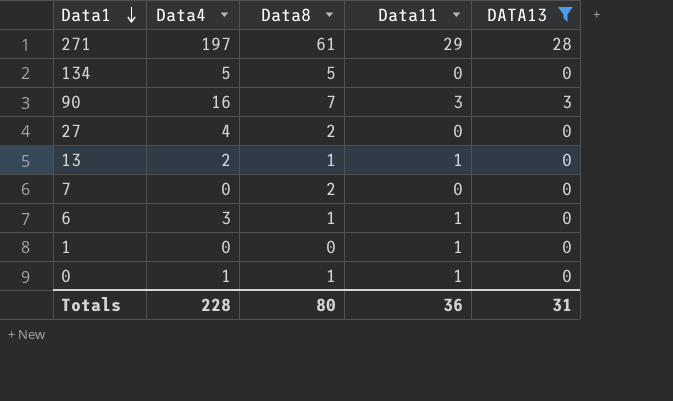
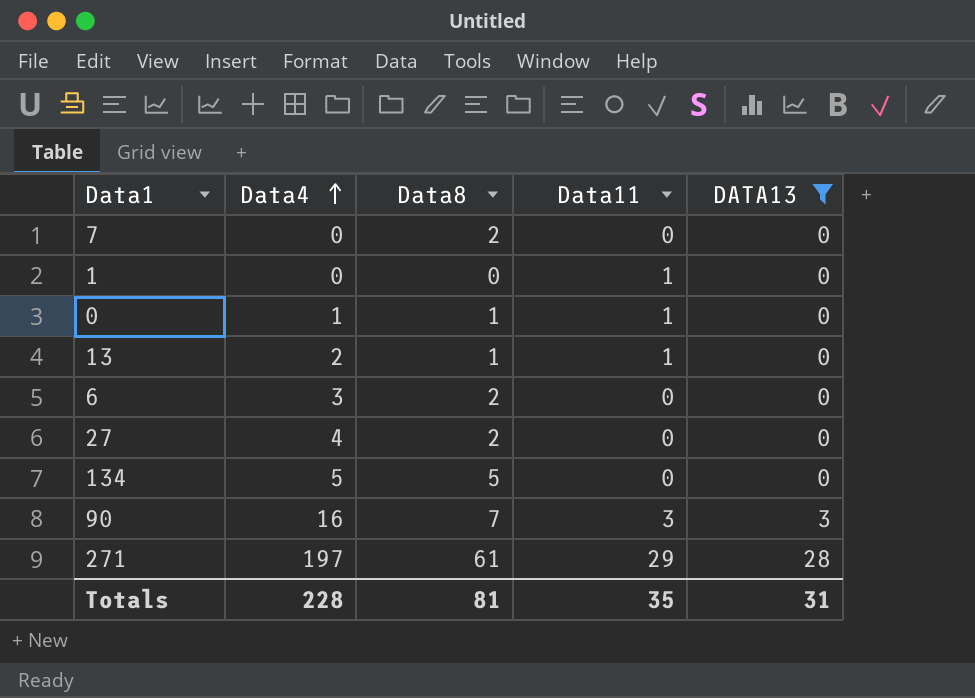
row order: Data1 descending -> Data4 ascending
6 | Data8: 1 -> 2
6 | Data11: 1 -> 0
Totals | Data8: 80 -> 81
Totals | Data11: 36 -> 35

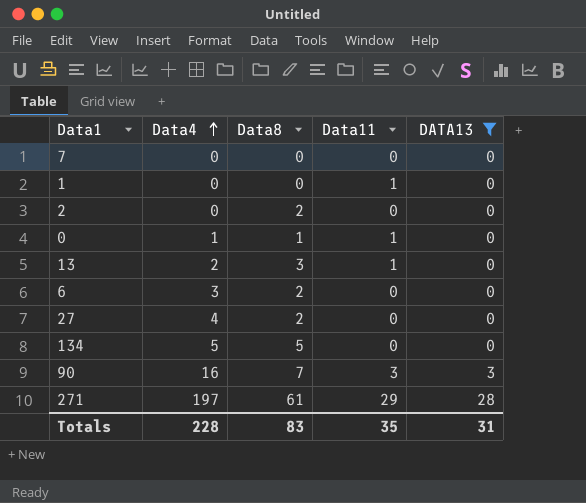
7 | Data8: 2 -> 0
row 2: none -> 0 | 2 | 0 | 0
13 | Data8: 1 -> 3
Totals | Data8: 81 -> 83

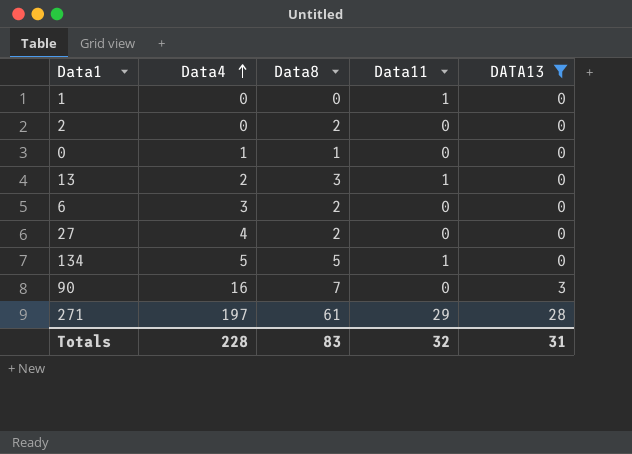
row 7: 0 | 0 | 0 | 0 -> none
0 | Data11: 1 -> 0
134 | Data11: 0 -> 1
90 | Data11: 3 -> 0
Totals | Data11: 35 -> 32

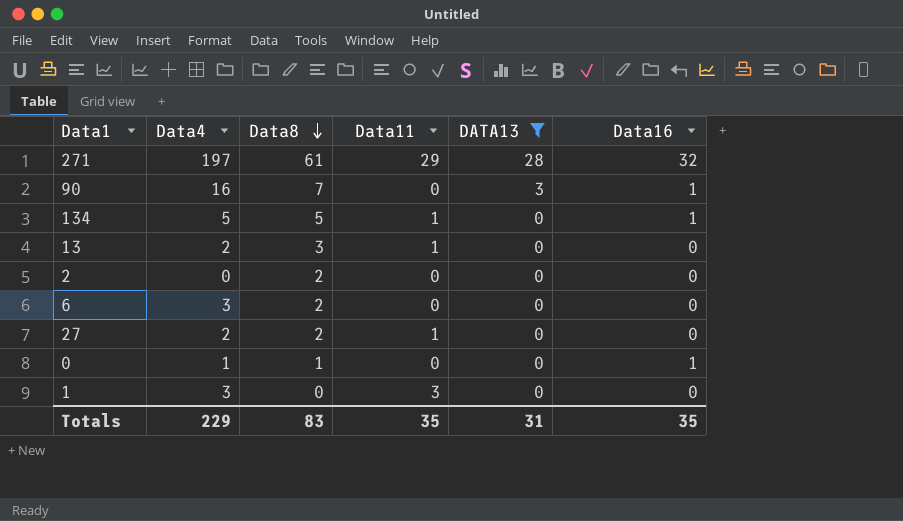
row order: Data4 ascending -> Data8 descending
column Data16 | position: none -> 6
27 | Data4: 4 -> 2
27 | Data11: 0 -> 1
1 | Data4: 0 -> 3
1 | Data11: 1 -> 3
Totals | Data4: 228 -> 229
Totals | Data11: 32 -> 35

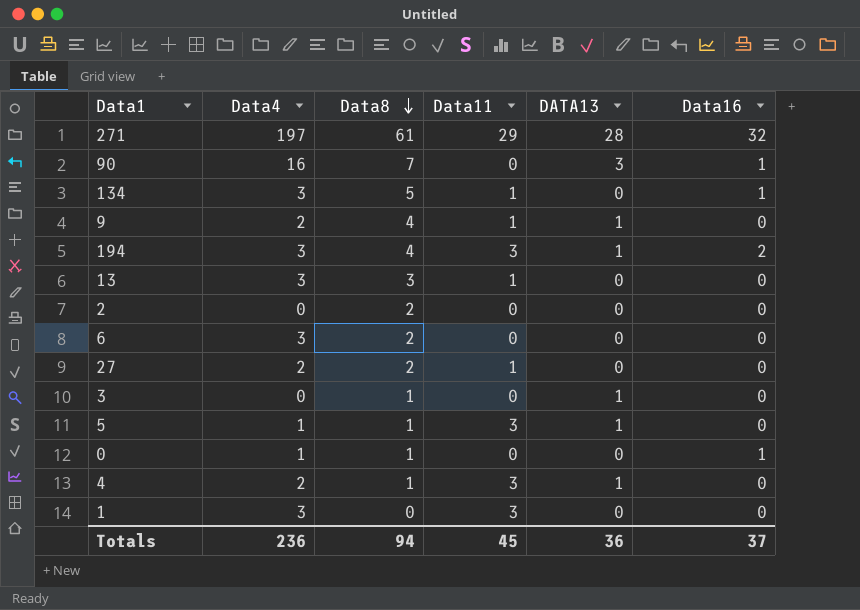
filter: DATA13 != 1 -> none
134 | Data4: 5 -> 3
13 | Data4: 2 -> 3
Totals | Data4: 229 -> 236
Totals | Data8: 83 -> 94
Totals | Data11: 35 -> 45
Totals | DATA13: 31 -> 36
Totals | Data16: 35 -> 37

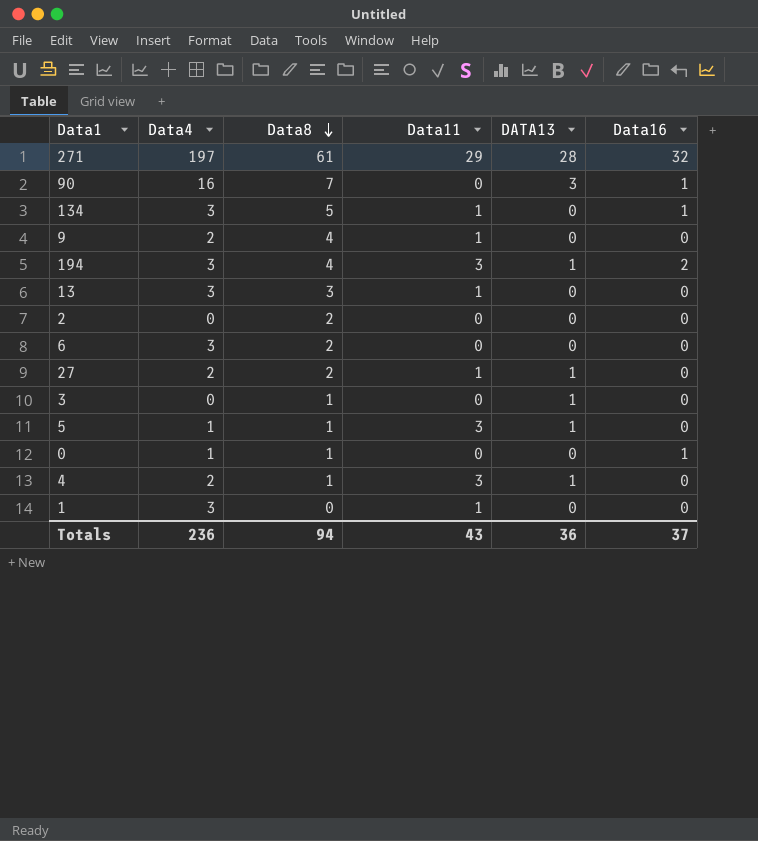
9 | DATA13: 1 -> 0
27 | DATA13: 0 -> 1
1 | Data11: 3 -> 1
Totals | Data11: 45 -> 43

